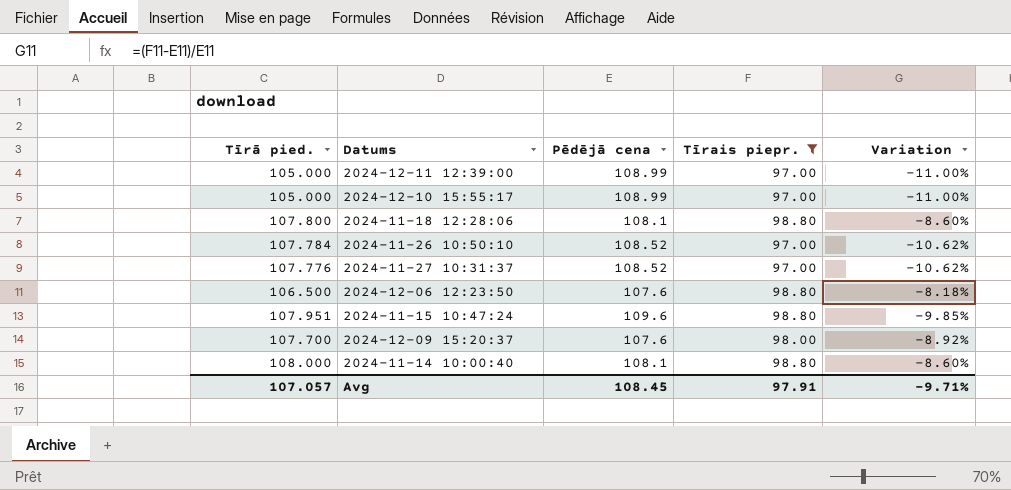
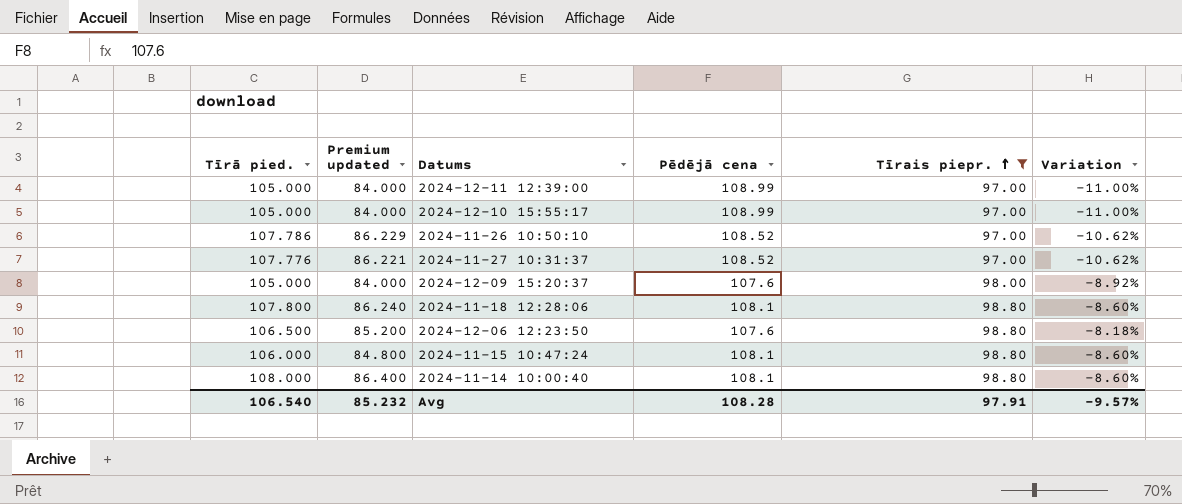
row order: none -> Tīrais piepr. ascending
column Premium updated | formula: none -> [Tīrā pied.] * 0.8
2024-11-26 10:50:10 | Tīrā pied.: 107.784 -> 107.786
2024-12-09 15:20:37 | Tīrā pied.: 107.700 -> 105.000
2024-11-15 10:47:24 | Tīrā pied.: 107.951 -> 106.000
2024-11-15 10:47:24 | Pēdējā cena: 109.6 -> 108.1
2024-11-15 10:47:24 | Variation: -9.85% -> -8.60%
Avg | Tīrā pied.: 107.057 -> 106.540
Avg | Pēdējā cena: 108.45 -> 108.28
Avg | Variation: -9.71% -> -9.57%

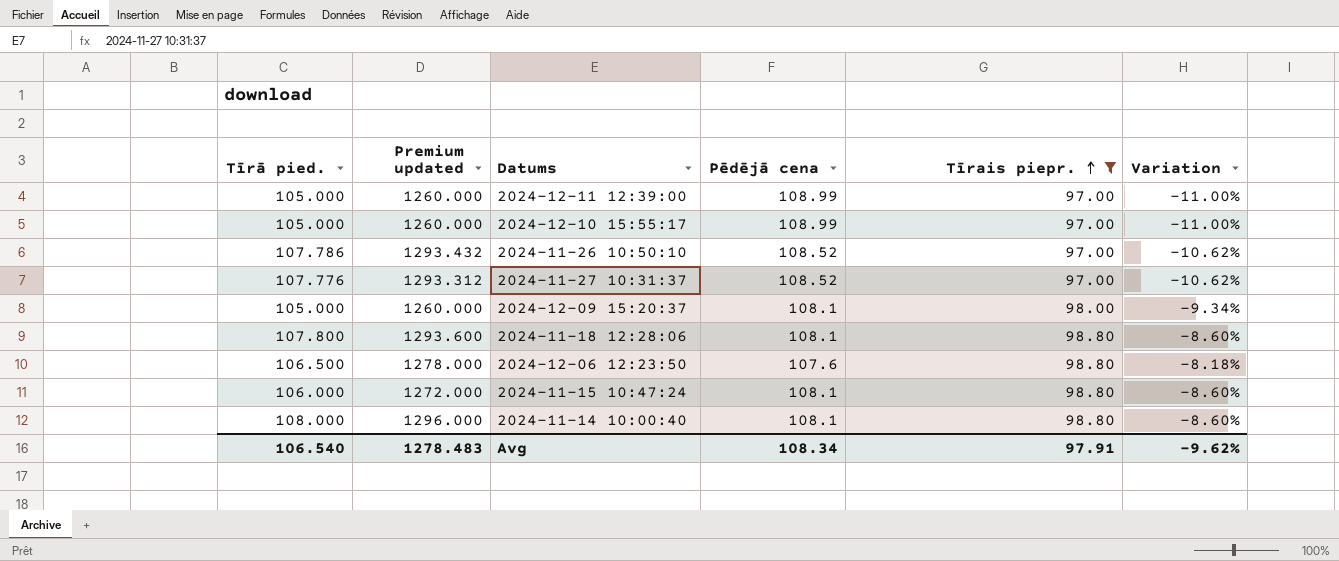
column Premium updated | formula: [Tīrā pied.] * 0.8 -> [Tīrā pied.] * 12
2024-12-09 15:20:37 | Pēdējā cena: 107.6 -> 108.1
2024-12-09 15:20:37 | Variation: -8.92% -> -9.34%
Avg | Premium updated: 85.232 -> 1278.483
Avg | Pēdējā cena: 108.28 -> 108.34
Avg | Variation: -9.57% -> -9.62%

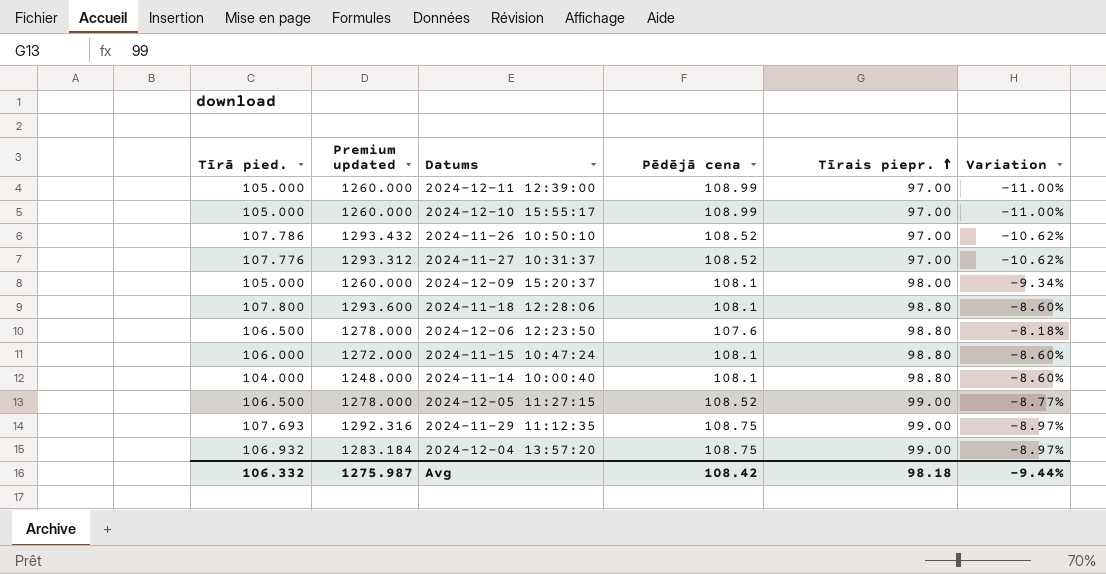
filter: Tīrais piepr. != 99.00 -> none
2024-11-14 10:00:40 | Tīrā pied.: 108.000 -> 104.000
2024-11-14 10:00:40 | Premium updated: 1296.000 -> 1248.000
Avg | Tīrā pied.: 106.540 -> 106.332
Avg | Premium updated: 1278.483 -> 1275.987
Avg | Pēdējā cena: 108.34 -> 108.42
Avg | Tīrais piepr.: 97.91 -> 98.18
Avg | Variation: -9.62% -> -9.44%

